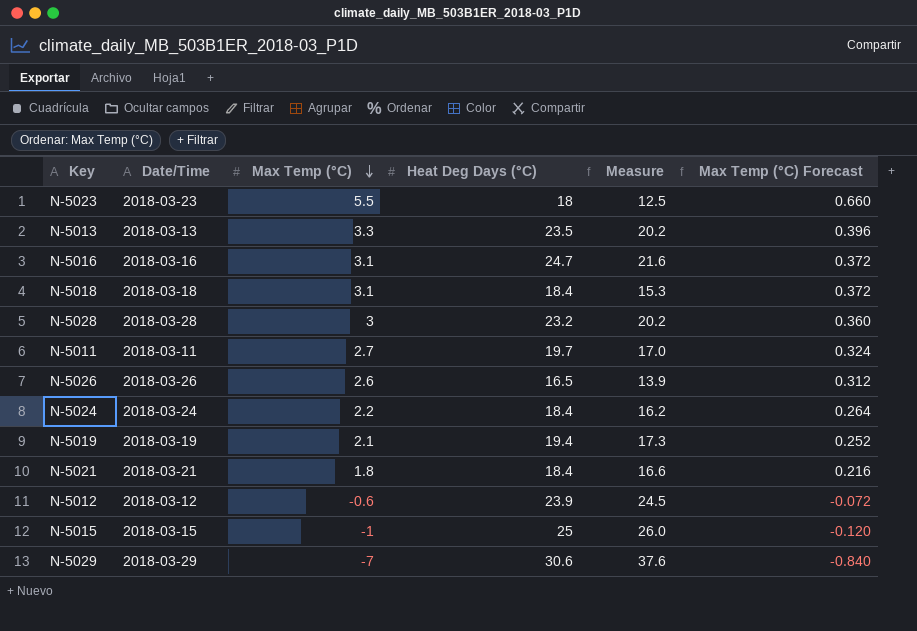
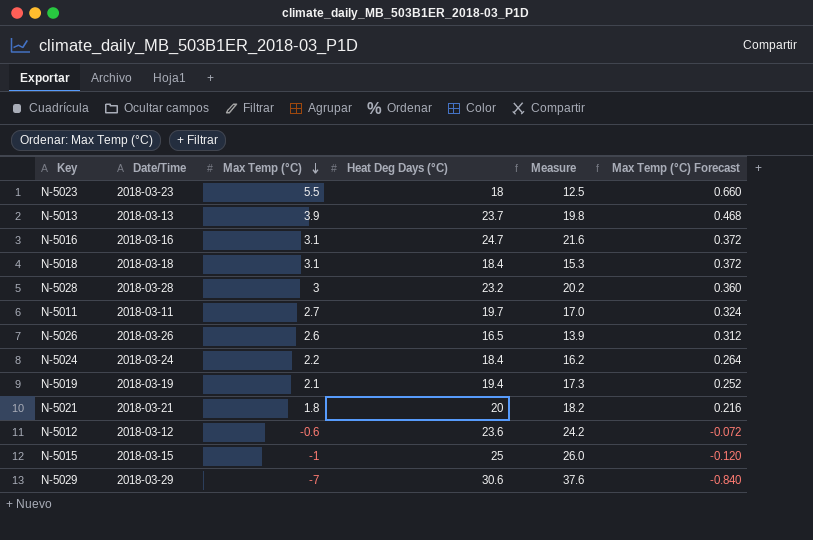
N-5013 | Max Temp (°C): 3.3 -> 3.9
N-5013 | Heat Deg Days (°C): 23.5 -> 23.7
N-5013 | Measure: 20.2 -> 19.8
N-5013 | Max Temp (°C) Forecast: 0.396 -> 0.468
N-5021 | Heat Deg Days (°C): 18.4 -> 20
N-5021 | Measure: 16.6 -> 18.2
N-5012 | Heat Deg Days (°C): 23.9 -> 23.6
N-5012 | Measure: 24.5 -> 24.2

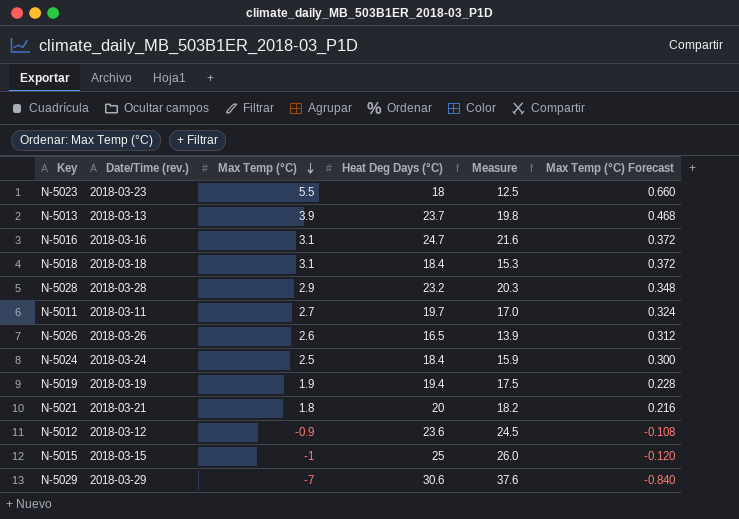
column name: Date/Time -> Date/Time (rev.)
N-5028 | Max Temp (°C): 3 -> 2.9
N-5028 | Measure: 20.2 -> 20.3
N-5028 | Max Temp (°C) Forecast: 0.360 -> 0.348
N-5024 | Max Temp (°C): 2.2 -> 2.5
N-5024 | Measure: 16.2 -> 15.9
N-5024 | Max Temp (°C) Forecast: 0.264 -> 0.300
N-5019 | Max Temp (°C): 2.1 -> 1.9
N-5019 | Measure: 17.3 -> 17.5
N-5019 | Max Temp (°C) Forecast: 0.252 -> 0.228
N-5012 | Max Temp (°C): -0.6 -> -0.9
N-5012 | Measure: 24.2 -> 24.5
N-5012 | Max Temp (°C) Forecast: -0.072 -> -0.108

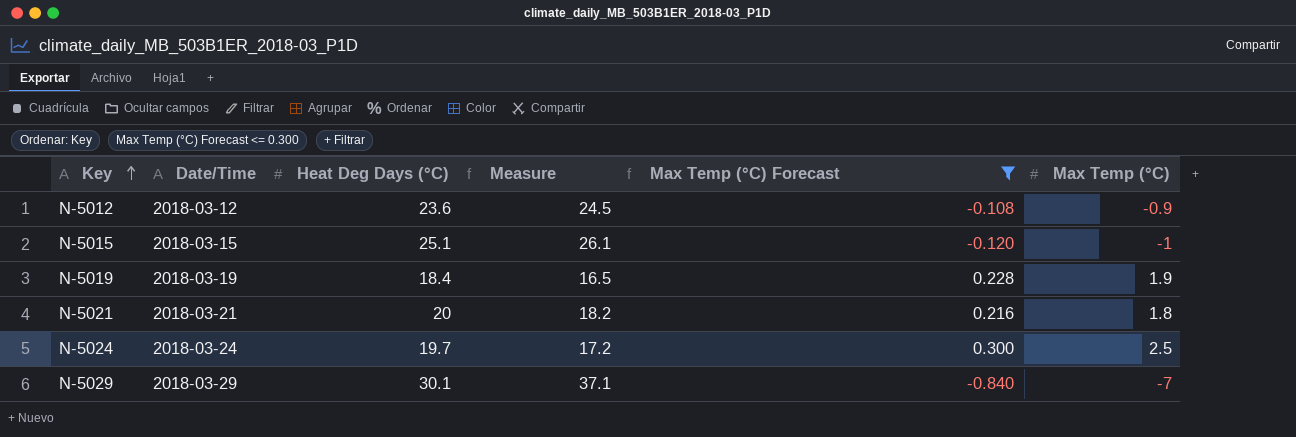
filter: none -> Max Temp (°C) Forecast <= 0.300
row order: Max Temp (°C) descending -> Key ascending
column name: Date/Time (rev.) -> Date/Time
column Max Temp (°C) | position: 3 -> 6
N-5015 | Heat Deg Days (°C): 25 -> 25.1
N-5015 | Measure: 26.0 -> 26.1
N-5019 | Heat Deg Days (°C): 19.4 -> 18.4
N-5019 | Measure: 17.5 -> 16.5
N-5024 | Heat Deg Days (°C): 18.4 -> 19.7
N-5024 | Measure: 15.9 -> 17.2
N-5029 | Heat Deg Days (°C): 30.6 -> 30.1
N-5029 | Measure: 37.6 -> 37.1

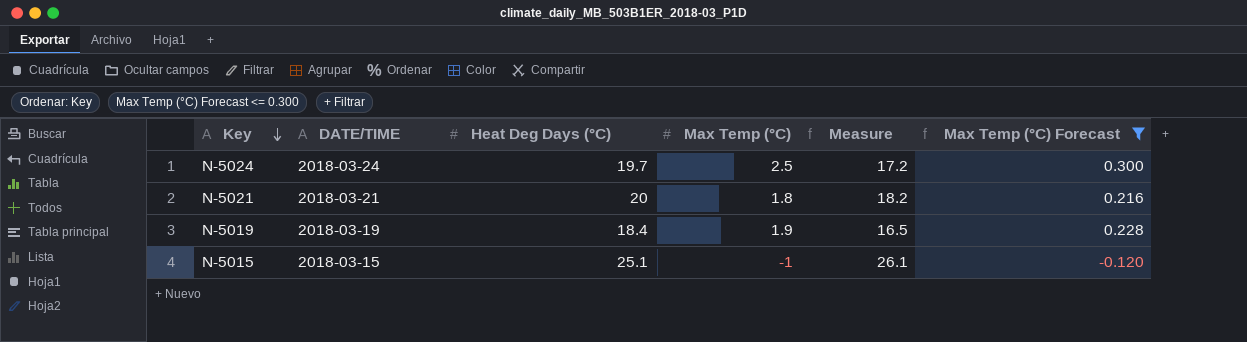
row order: Key ascending -> Key descending
column name: Date/Time -> DATE/TIME
column Max Temp (°C) | position: 6 -> 4
row N-5012: 2018-03-12 | 23.6 | 24.5 | -0.108 | -0.9 -> none
row N-5029: 2018-03-29 | 30.1 | 37.1 | -0.840 | -7 -> none

